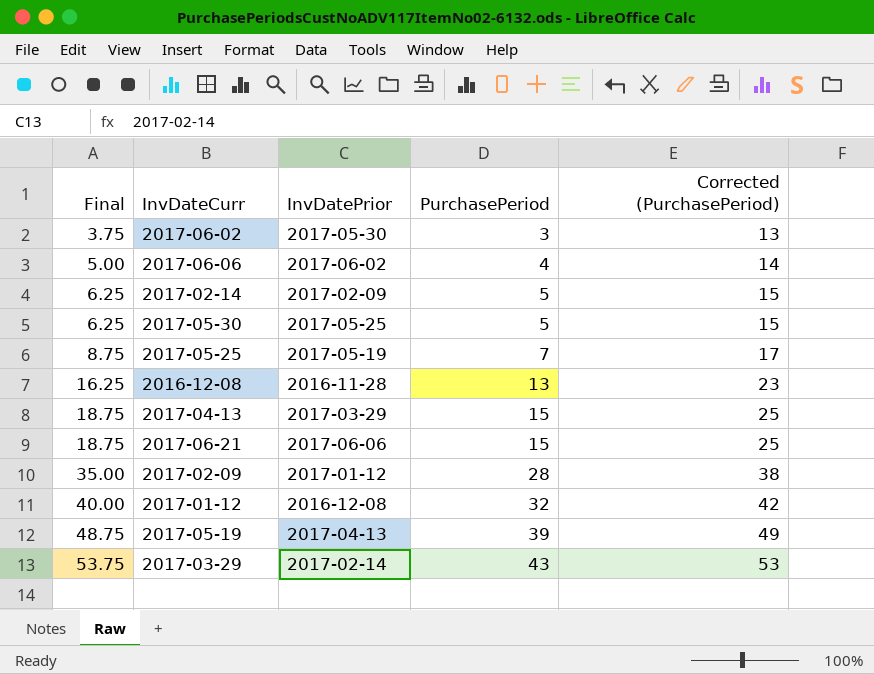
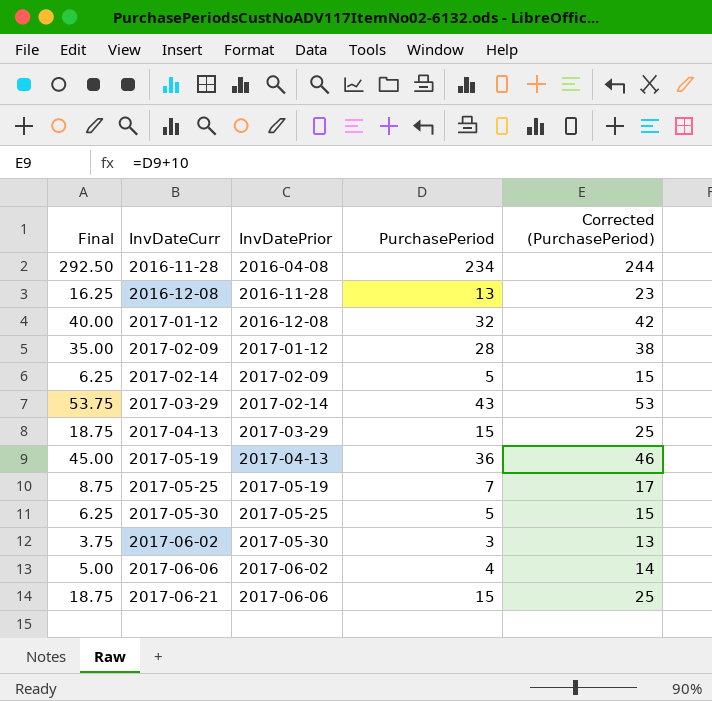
row order: Final ascending -> InvDateCurr ascending
row 2016-11-28: none -> 292.50 | 2016-04-08 | 234 | 244
2017-05-19 | Final: 48.75 -> 45.00
2017-05-19 | PurchasePeriod: 39 -> 36
2017-05-19 | Corrected (PurchasePeriod): 49 -> 46

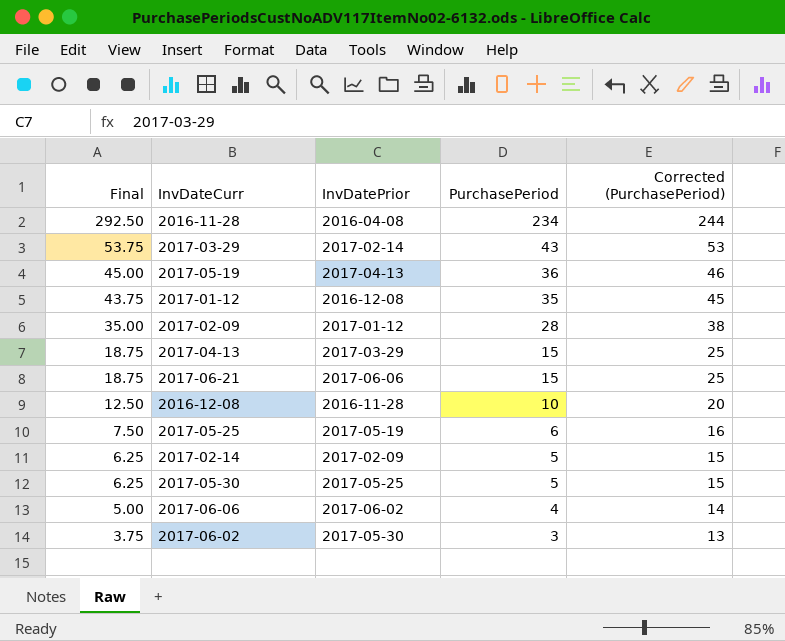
row order: InvDateCurr ascending -> Final descending
2017-01-12 | Final: 40.00 -> 43.75
2017-01-12 | PurchasePeriod: 32 -> 35
2017-01-12 | Corrected (PurchasePeriod): 42 -> 45
2016-12-08 | Final: 16.25 -> 12.50
2016-12-08 | PurchasePeriod: 13 -> 10
2016-12-08 | Corrected (PurchasePeriod): 23 -> 20
2017-05-25 | Final: 8.75 -> 7.50
2017-05-25 | PurchasePeriod: 7 -> 6
2017-05-25 | Corrected (PurchasePeriod): 17 -> 16

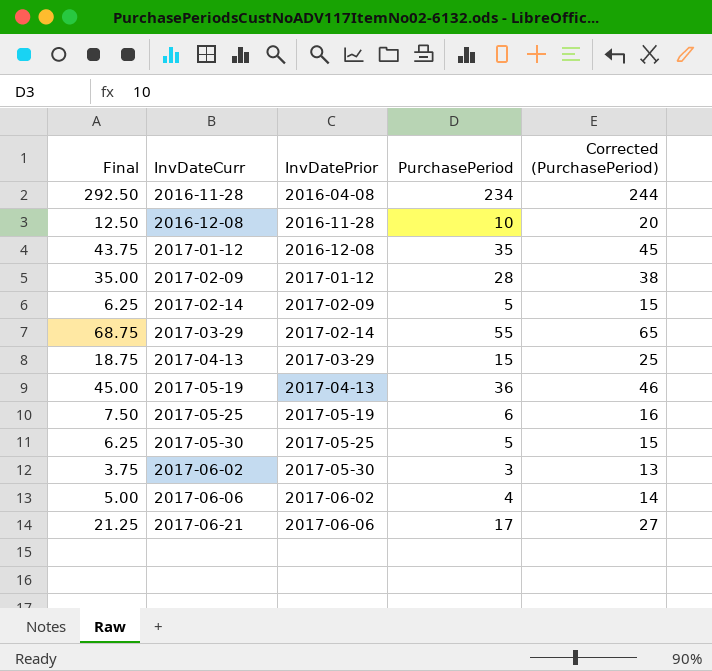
row order: Final descending -> InvDateCurr ascending
2017-03-29 | Final: 53.75 -> 68.75
2017-03-29 | PurchasePeriod: 43 -> 55
2017-03-29 | Corrected (PurchasePeriod): 53 -> 65
2017-06-21 | Final: 18.75 -> 21.25
2017-06-21 | PurchasePeriod: 15 -> 17
2017-06-21 | Corrected (PurchasePeriod): 25 -> 27

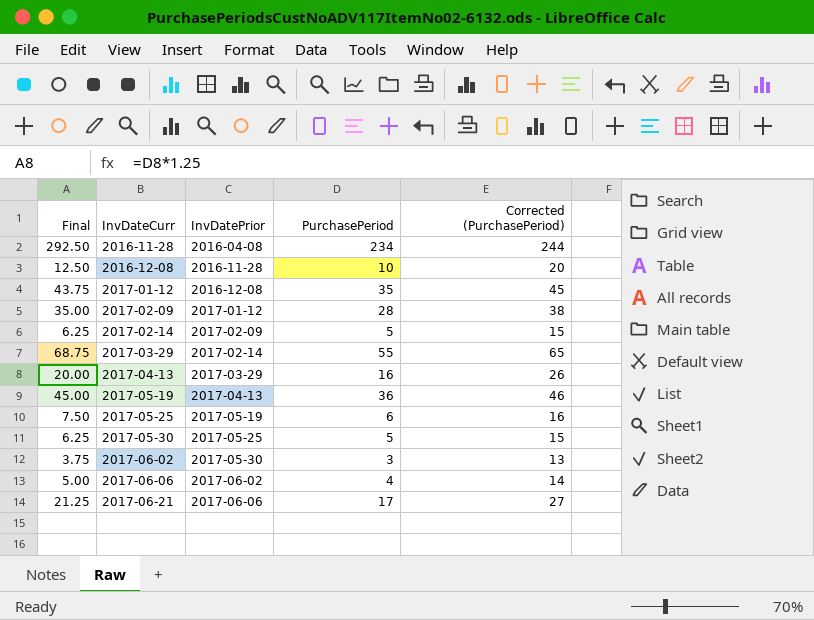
2017-04-13 | Final: 18.75 -> 20.00
2017-04-13 | PurchasePeriod: 15 -> 16
2017-04-13 | Corrected (PurchasePeriod): 25 -> 26

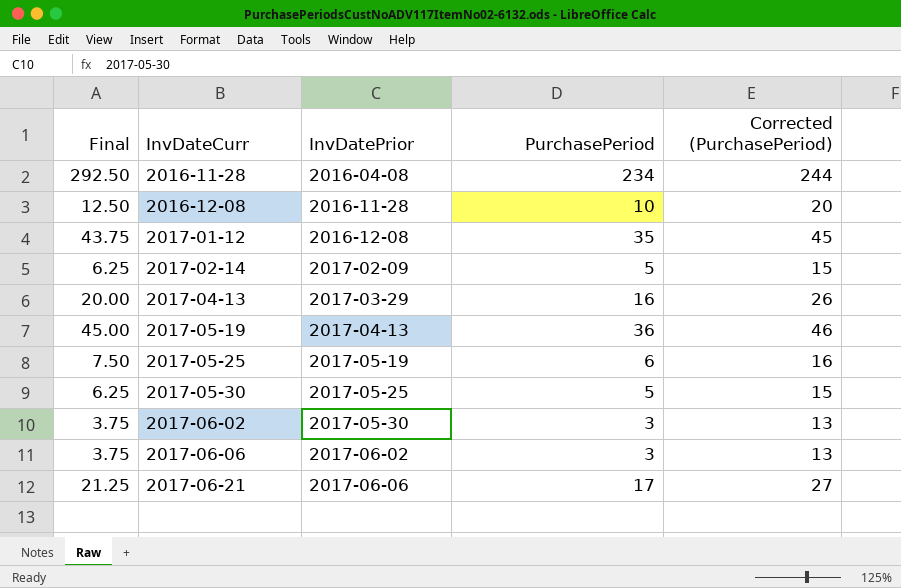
row 2017-02-09: 35.00 | 2017-01-12 | 28 | 38 -> none
row 2017-03-29: 68.75 | 2017-02-14 | 55 | 65 -> none
2017-06-06 | Final: 5.00 -> 3.75
2017-06-06 | PurchasePeriod: 4 -> 3
2017-06-06 | Corrected (PurchasePeriod): 14 -> 13

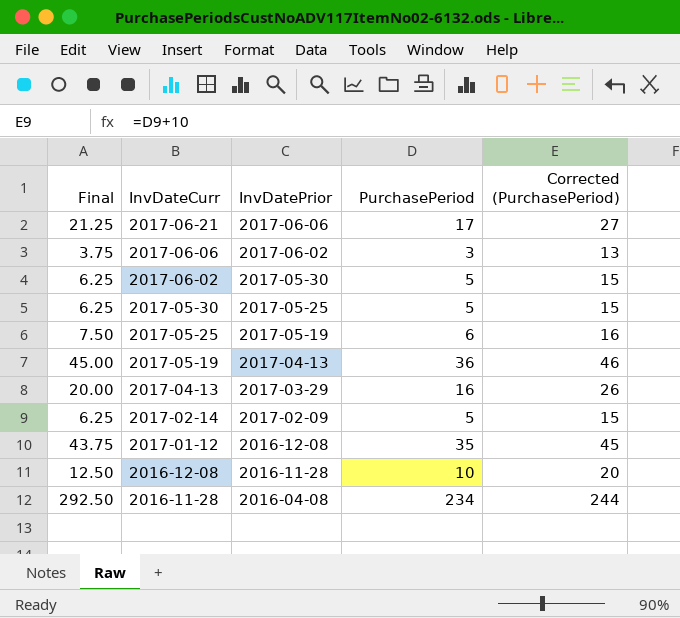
row order: InvDateCurr ascending -> InvDateCurr descending
2017-06-02 | Final: 3.75 -> 6.25
2017-06-02 | PurchasePeriod: 3 -> 5
2017-06-02 | Corrected (PurchasePeriod): 13 -> 15

